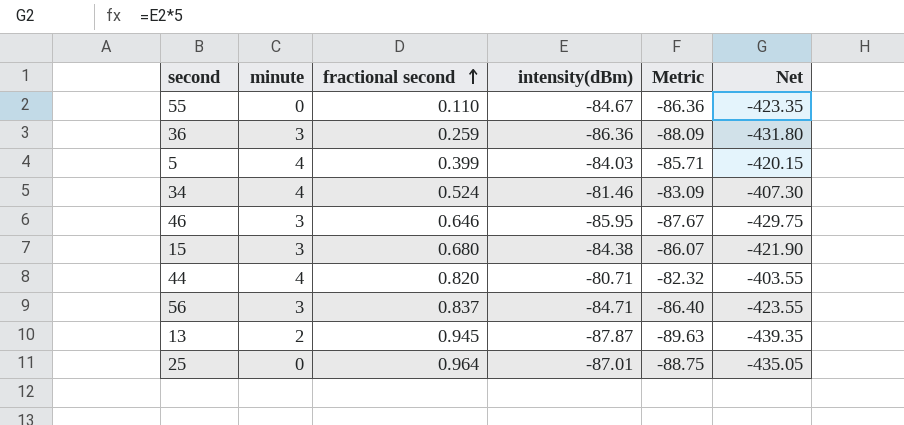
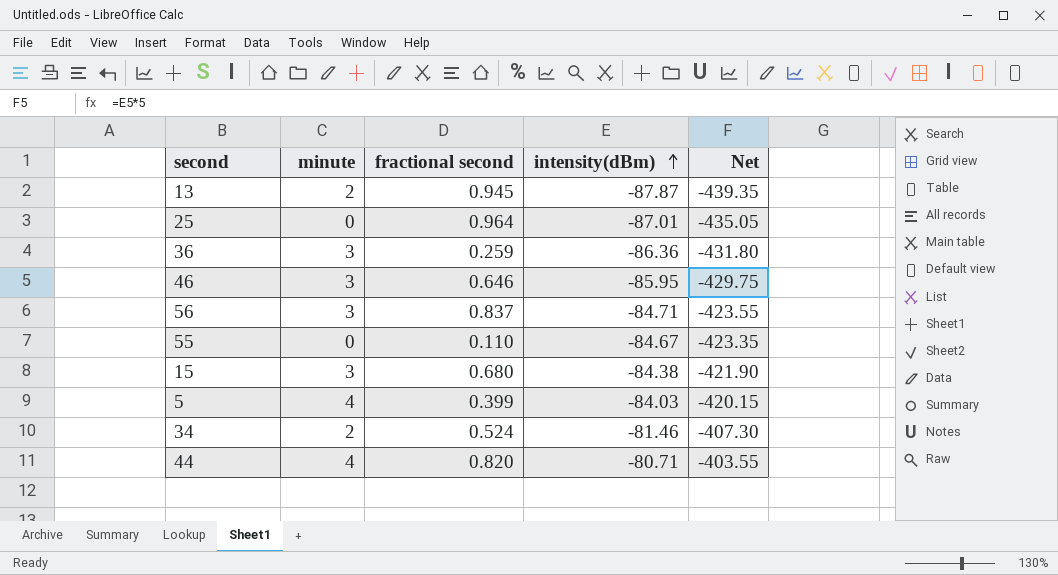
row order: fractional second ascending -> intensity(dBm) ascending
column Metric | formula: [intensity(dBm)] * 1.02 -> none
34 | minute: 4 -> 2

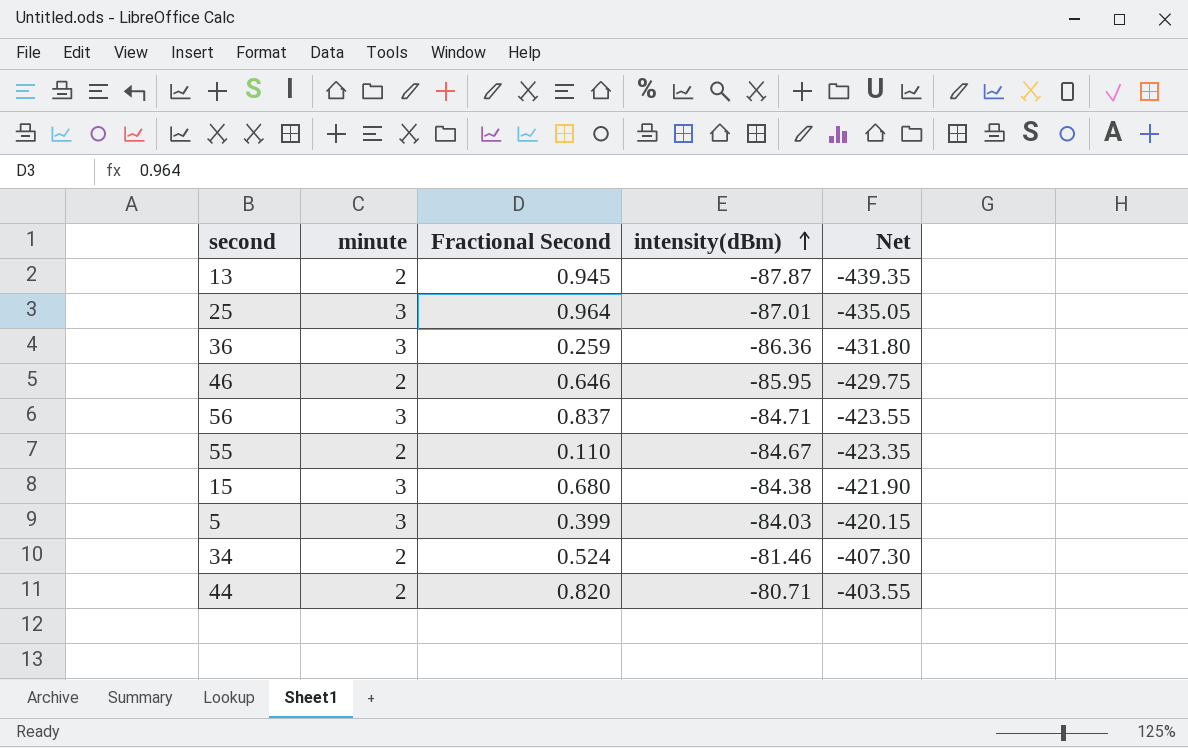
column name: fractional second -> Fractional Second
25 | minute: 0 -> 3
46 | minute: 3 -> 2
55 | minute: 0 -> 2
5 | minute: 4 -> 3
44 | minute: 4 -> 2

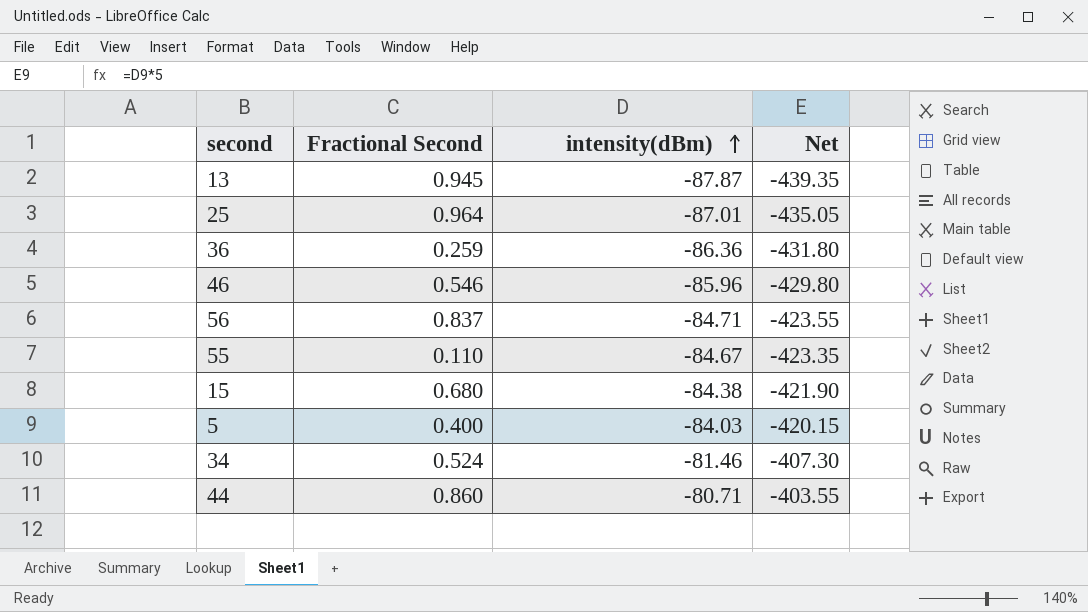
column minute | position: 2 -> none
46 | Fractional Second: 0.646 -> 0.546
46 | intensity(dBm): -85.95 -> -85.96
46 | Net: -429.75 -> -429.80
5 | Fractional Second: 0.399 -> 0.400
44 | Fractional Second: 0.820 -> 0.860

